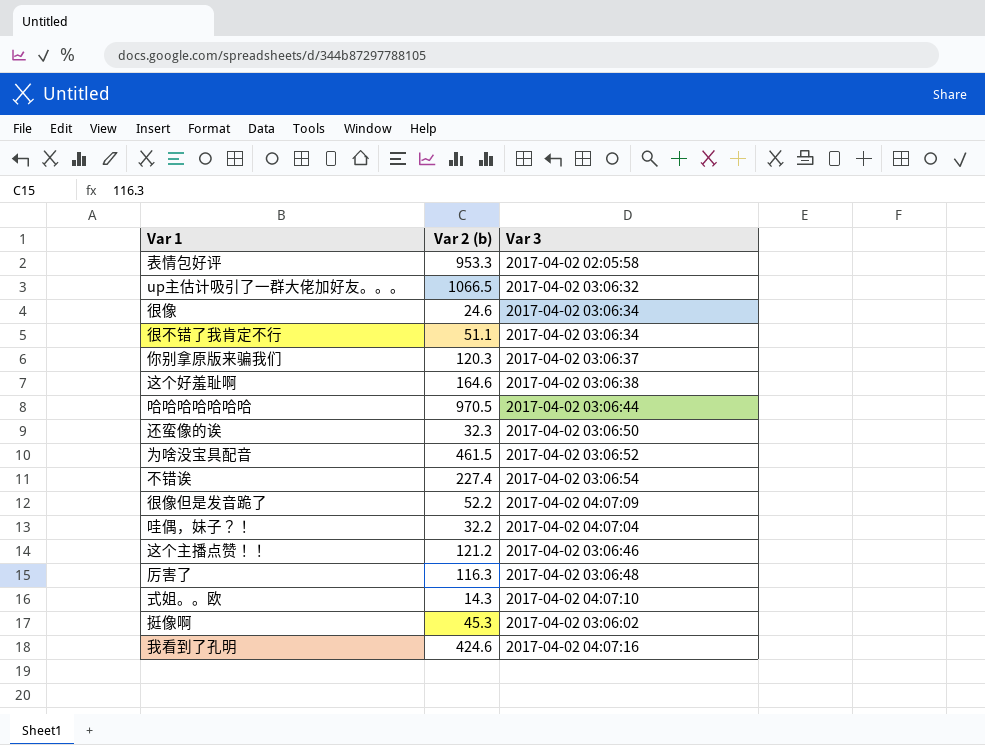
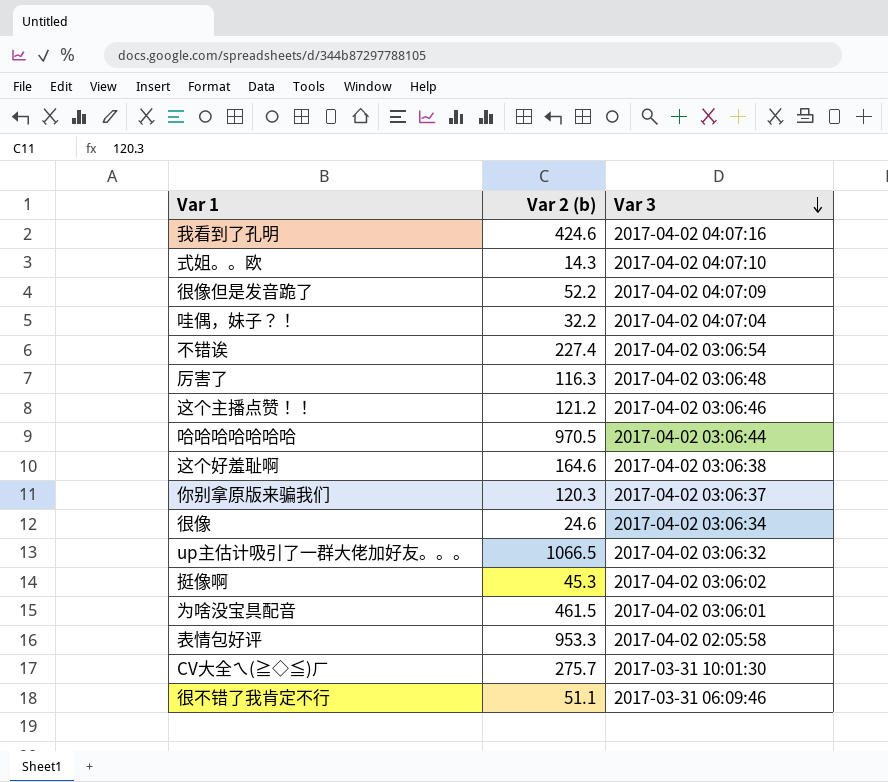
row order: none -> Var 3 descending
row 还蛮像的诶: 32.3 | 2017-04-02 03:06:50 -> none
为啥没宝具配音 | Var 3: 2017-04-02 03:06:52 -> 2017-04-02 03:06:01
row CV大全ㄟ(≧◇≦)ㄏ: none -> 275.7 | 2017-03-31 10:01:30
很不错了我肯定不行 | Var 3: 2017-04-02 03:06:34 -> 2017-03-31 06:09:46

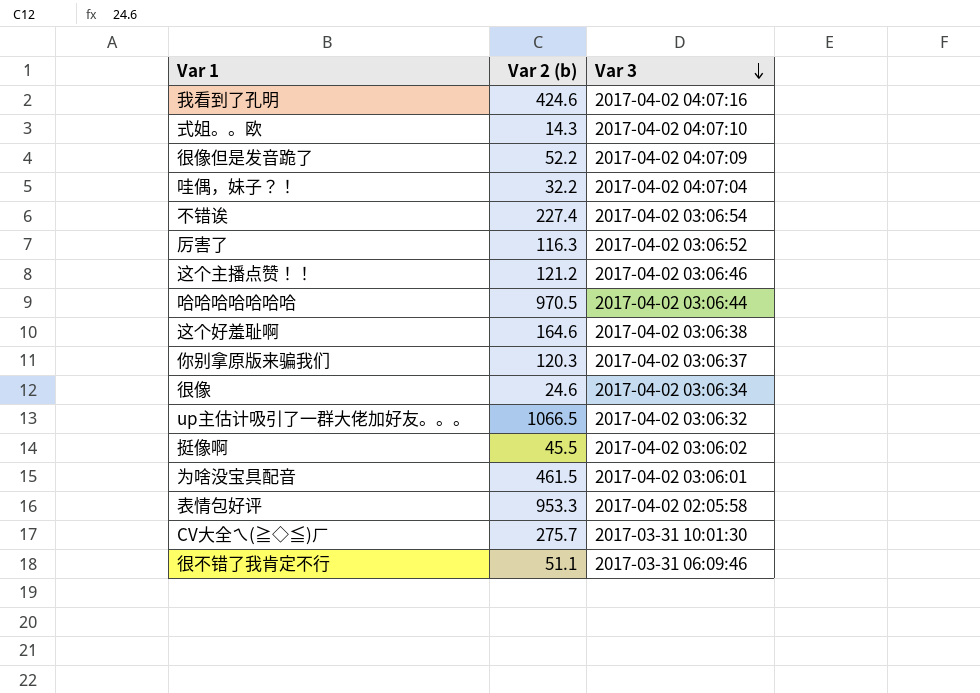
厉害了 | Var 3: 2017-04-02 03:06:48 -> 2017-04-02 03:06:52
挺像啊 | Var 2 (b): 45.3 -> 45.5

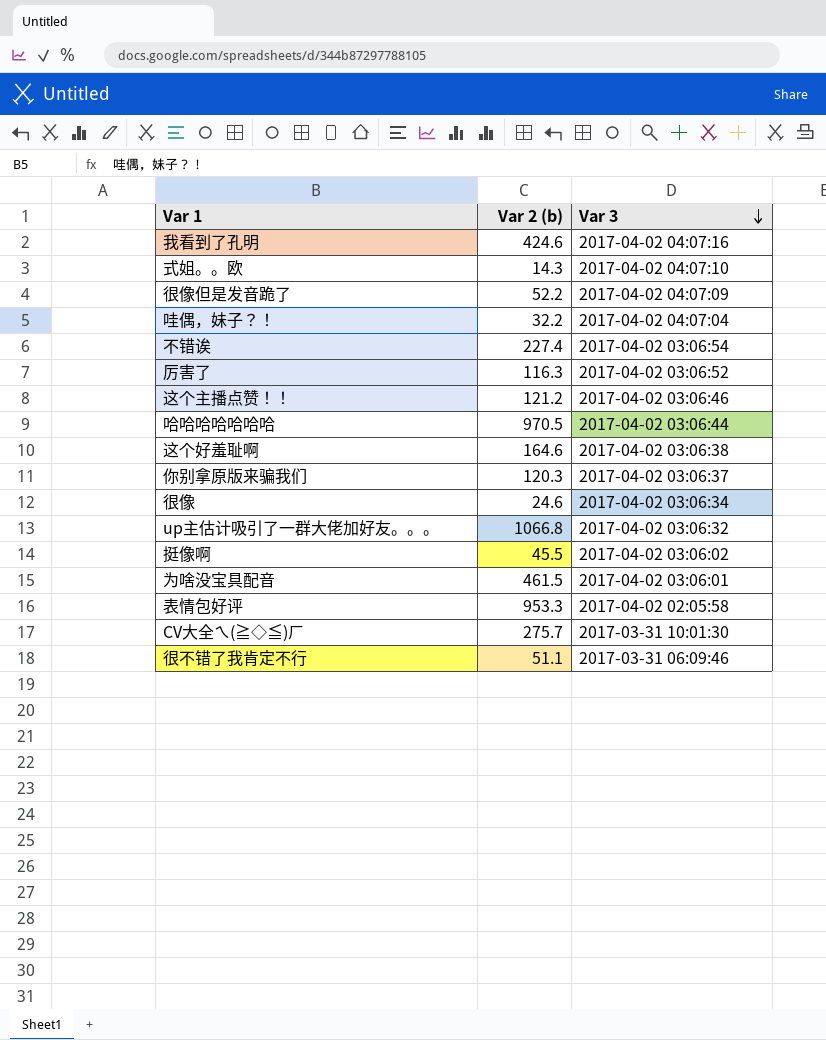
up主估计吸引了一群大佬加好友。。。 | Var 2 (b): 1066.5 -> 1066.8

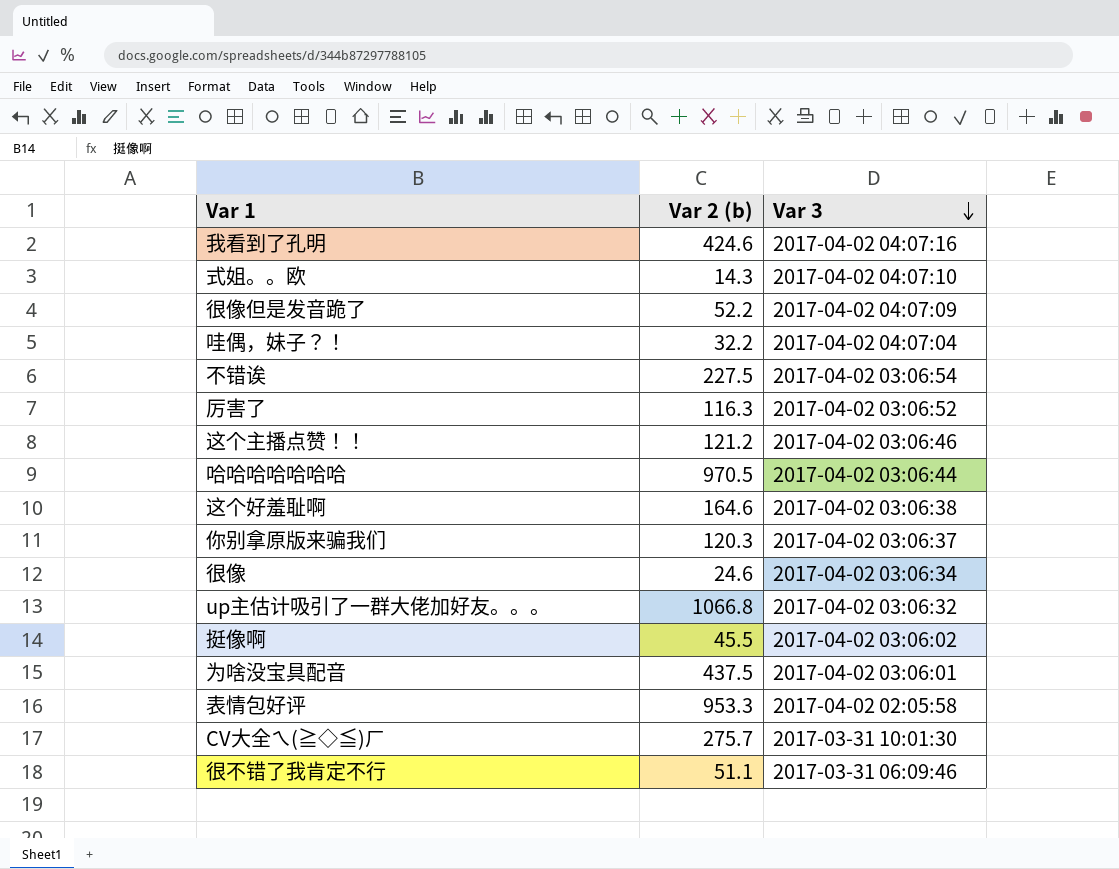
不错诶 | Var 2 (b): 227.4 -> 227.5
为啥没宝具配音 | Var 2 (b): 461.5 -> 437.5

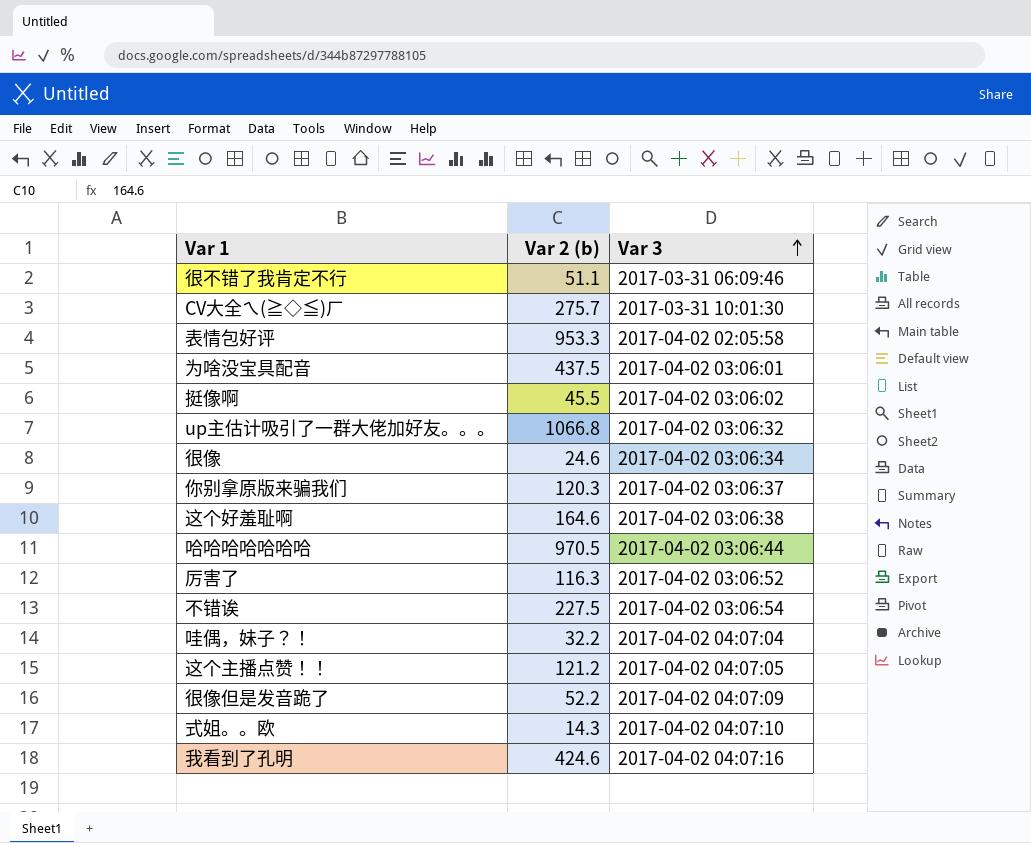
row order: Var 3 descending -> Var 3 ascending
这个主播点赞！！ | Var 3: 2017-04-02 03:06:46 -> 2017-04-02 04:07:05

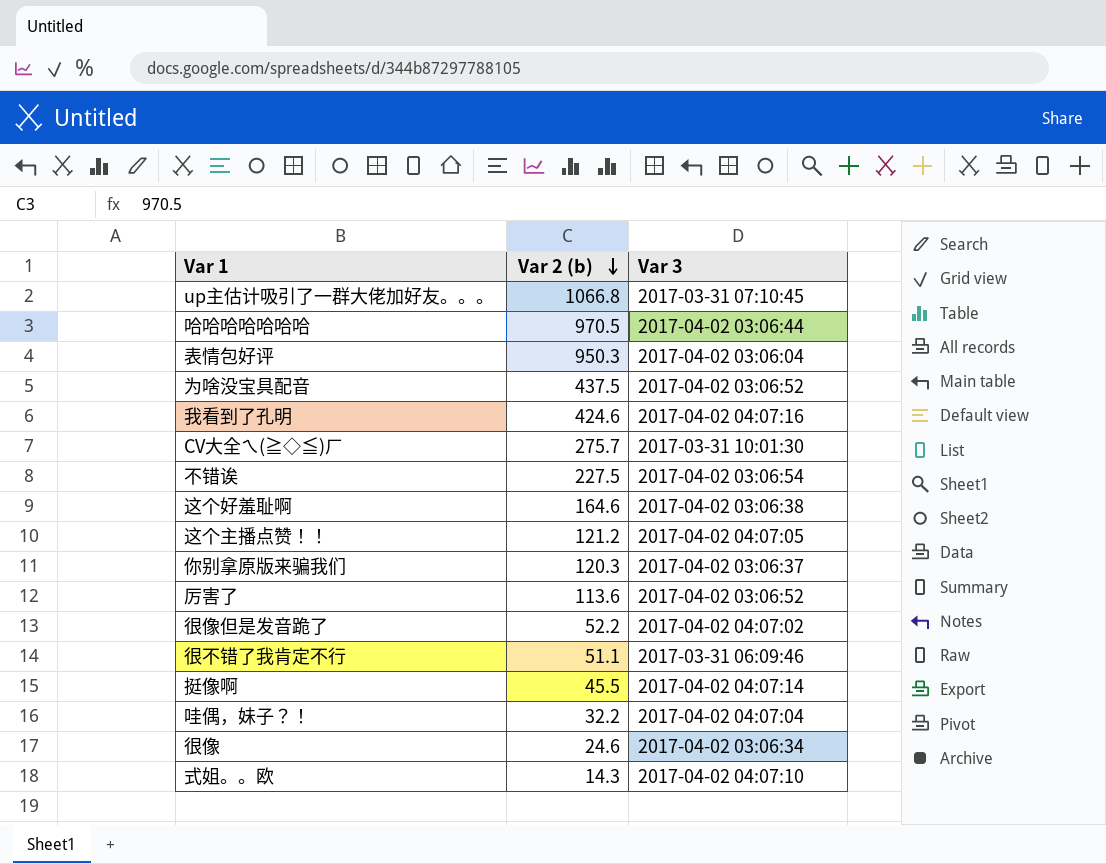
row order: Var 3 ascending -> Var 2 (b) descending
up主估计吸引了一群大佬加好友。。。 | Var 3: 2017-04-02 03:06:32 -> 2017-03-31 07:10:45
表情包好评 | Var 2 (b): 953.3 -> 950.3
表情包好评 | Var 3: 2017-04-02 02:05:58 -> 2017-04-02 03:06:04
为啥没宝具配音 | Var 3: 2017-04-02 03:06:01 -> 2017-04-02 03:06:52
厉害了 | Var 2 (b): 116.3 -> 113.6
很像但是发音跪了 | Var 3: 2017-04-02 04:07:09 -> 2017-04-02 04:07:02
挺像啊 | Var 3: 2017-04-02 03:06:02 -> 2017-04-02 04:07:14

